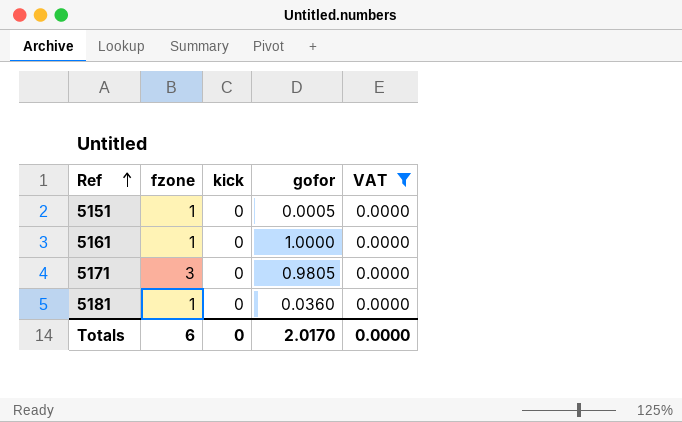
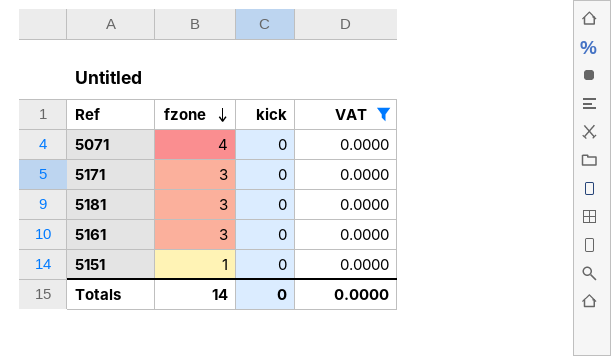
row order: Ref ascending -> fzone descending
column gofor | position: 4 -> none
row 5071: none -> 4 | 0 | 0.0000
5181 | fzone: 1 -> 3
5161 | fzone: 1 -> 3
Totals | fzone: 6 -> 14

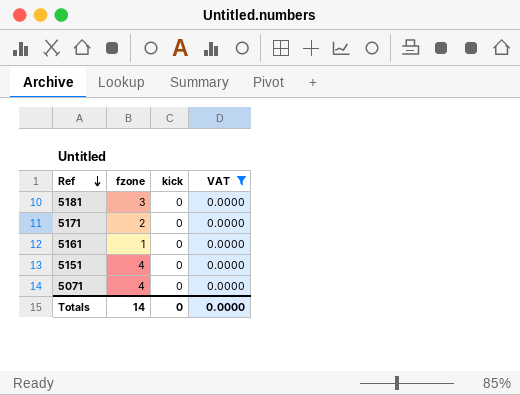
row order: fzone descending -> Ref descending
5171 | fzone: 3 -> 2
5161 | fzone: 3 -> 1
5151 | fzone: 1 -> 4

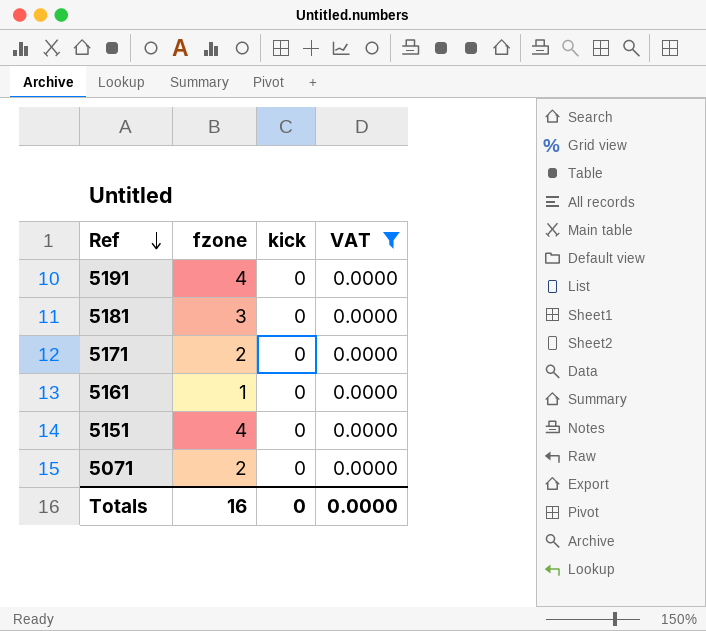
row 5191: none -> 4 | 0 | 0.0000
5071 | fzone: 4 -> 2
Totals | fzone: 14 -> 16

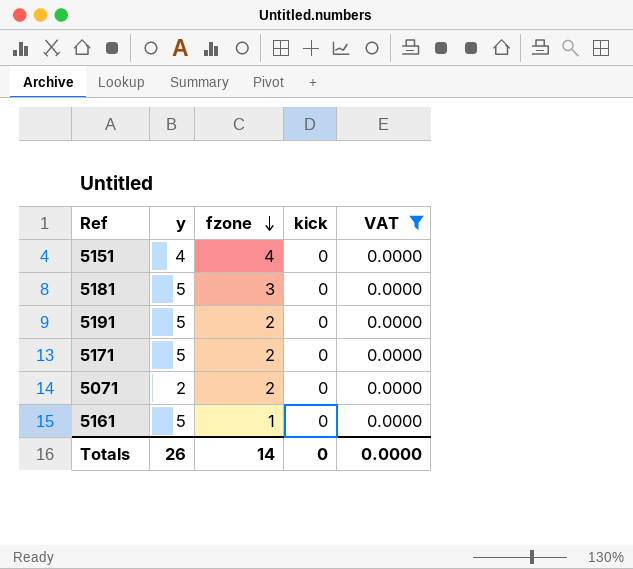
row order: Ref descending -> fzone descending
column y | position: none -> 2
5191 | fzone: 4 -> 2
Totals | fzone: 16 -> 14

